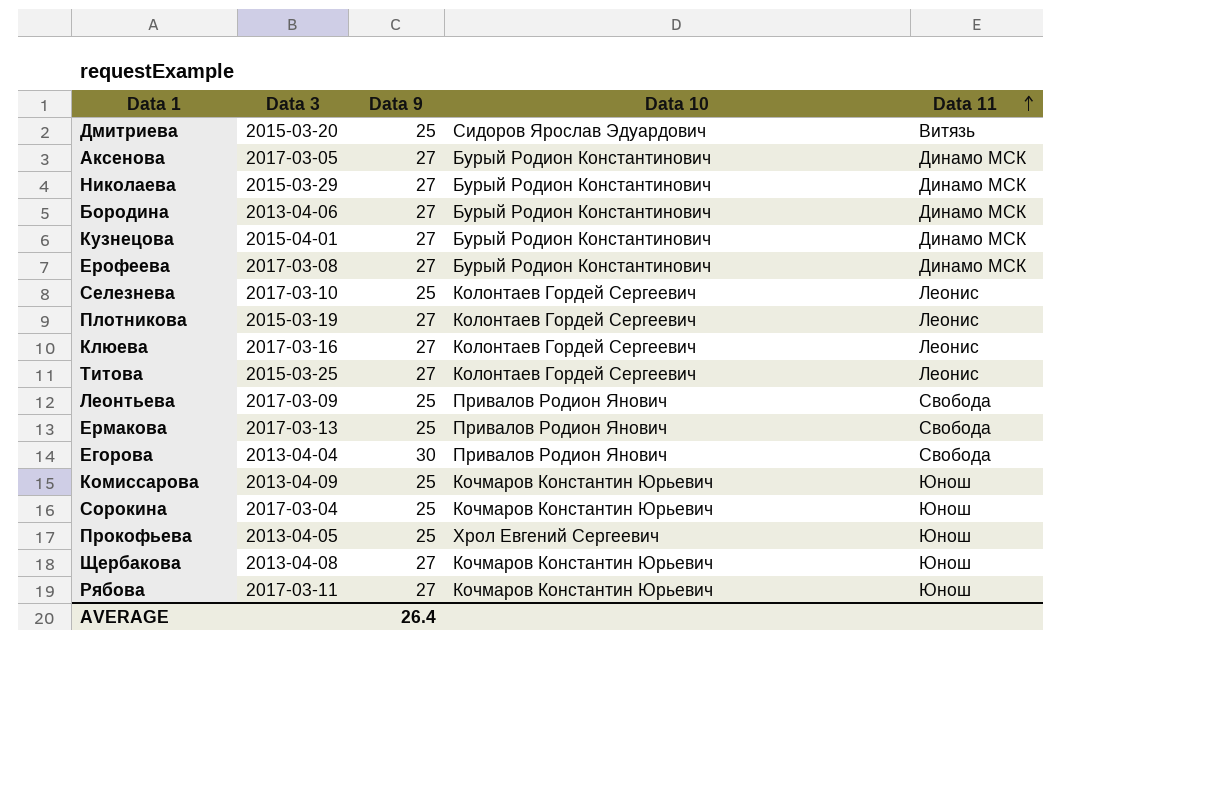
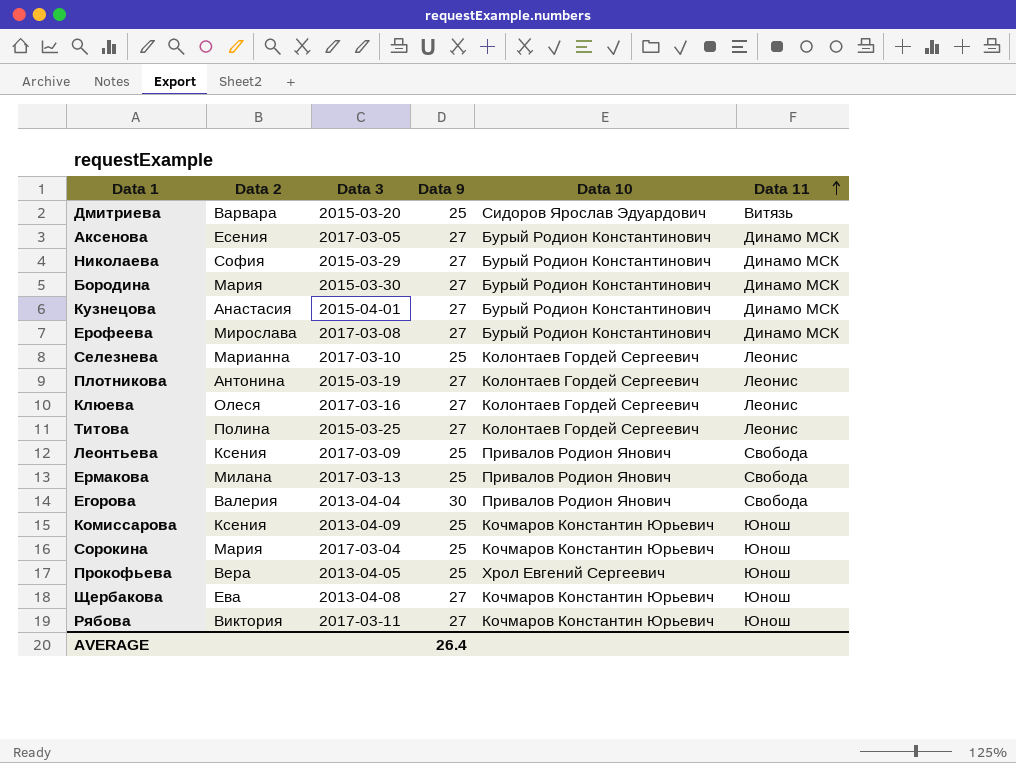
column Data 2 | position: none -> 2
Бородина | Data 3: 2013-04-06 -> 2015-03-30

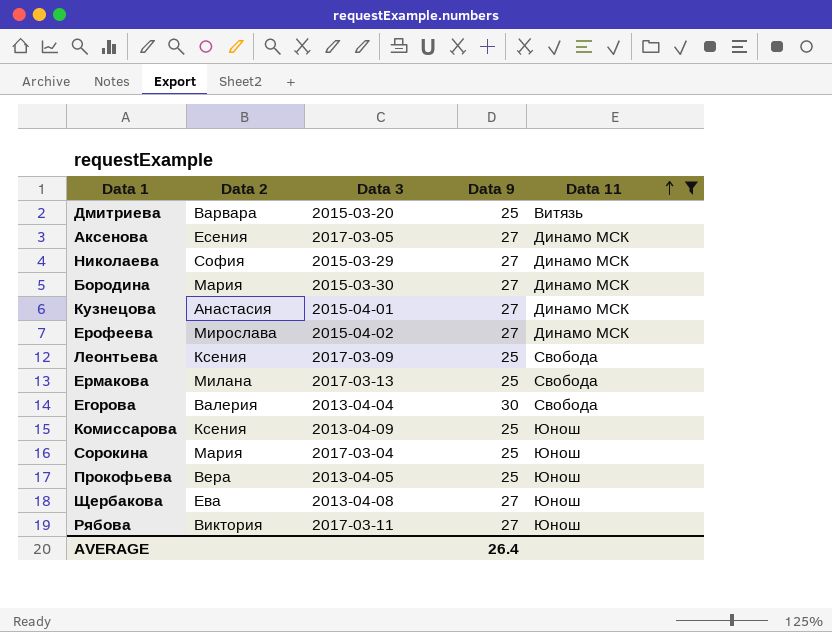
filter: none -> Data 11 != Леонис
column Data 10 | position: 5 -> none
Ерофеева | Data 3: 2017-03-08 -> 2015-04-02

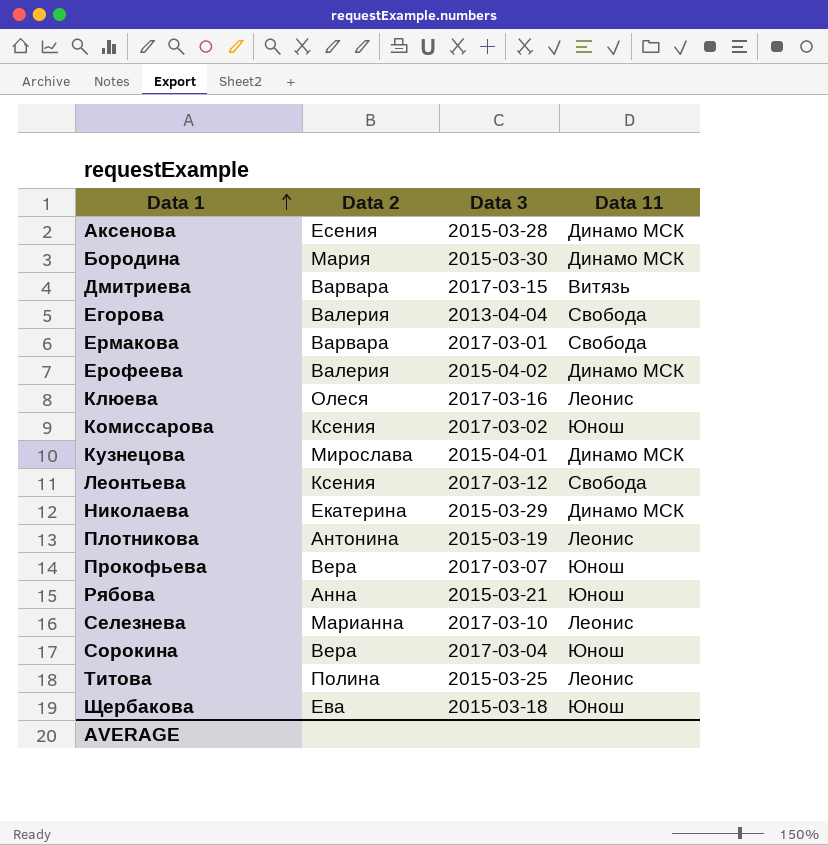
filter: Data 11 != Леонис -> none
row order: Data 11 ascending -> Data 1 ascending
column Data 9 | position: 4 -> none
Аксенова | Data 3: 2017-03-05 -> 2015-03-28
Дмитриева | Data 3: 2015-03-20 -> 2017-03-15
Ермакова | Data 2: Милана -> Варвара
Ермакова | Data 3: 2017-03-13 -> 2017-03-01
Ерофеева | Data 2: Мирослава -> Валерия
Комиссарова | Data 3: 2013-04-09 -> 2017-03-02
Кузнецова | Data 2: Анастасия -> Мирослава
Леонтьева | Data 3: 2017-03-09 -> 2017-03-12
Николаева | Data 2: София -> Екатерина
Прокофьева | Data 3: 2013-04-05 -> 2017-03-07
Рябова | Data 2: Виктория -> Анна
Рябова | Data 3: 2017-03-11 -> 2015-03-21
Сорокина | Data 2: Мария -> Вера
Щербакова | Data 3: 2013-04-08 -> 2015-03-18

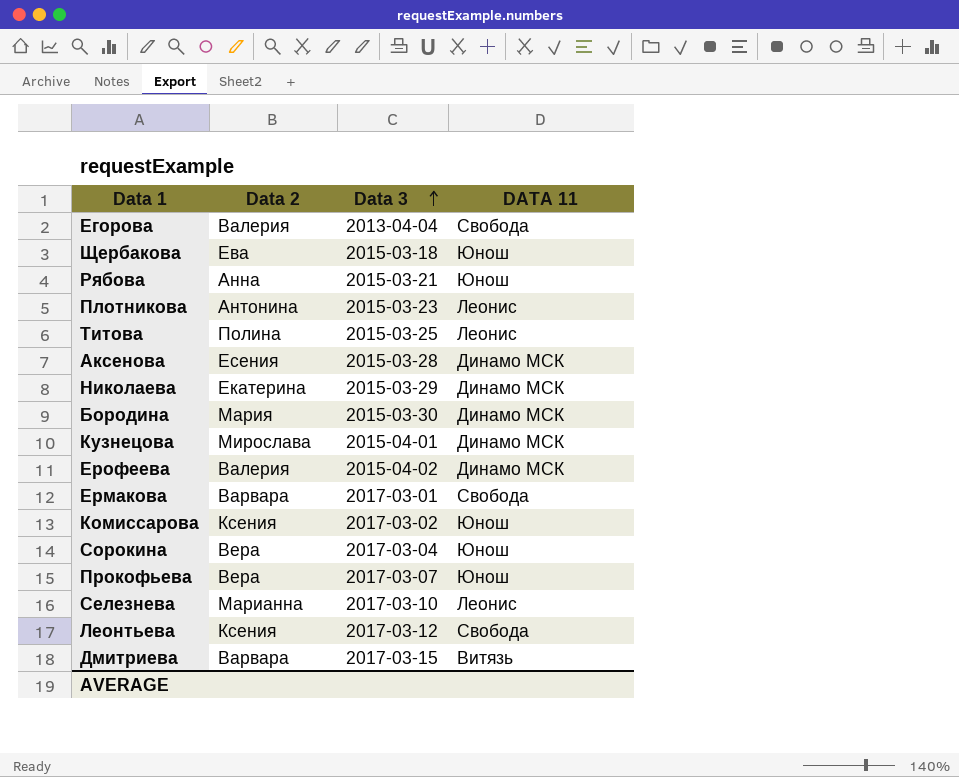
row order: Data 1 ascending -> Data 3 ascending
column name: Data 11 -> DATA 11
row Клюева: Олеся | 2017-03-16 | Леонис -> none
Плотникова | Data 3: 2015-03-19 -> 2015-03-23

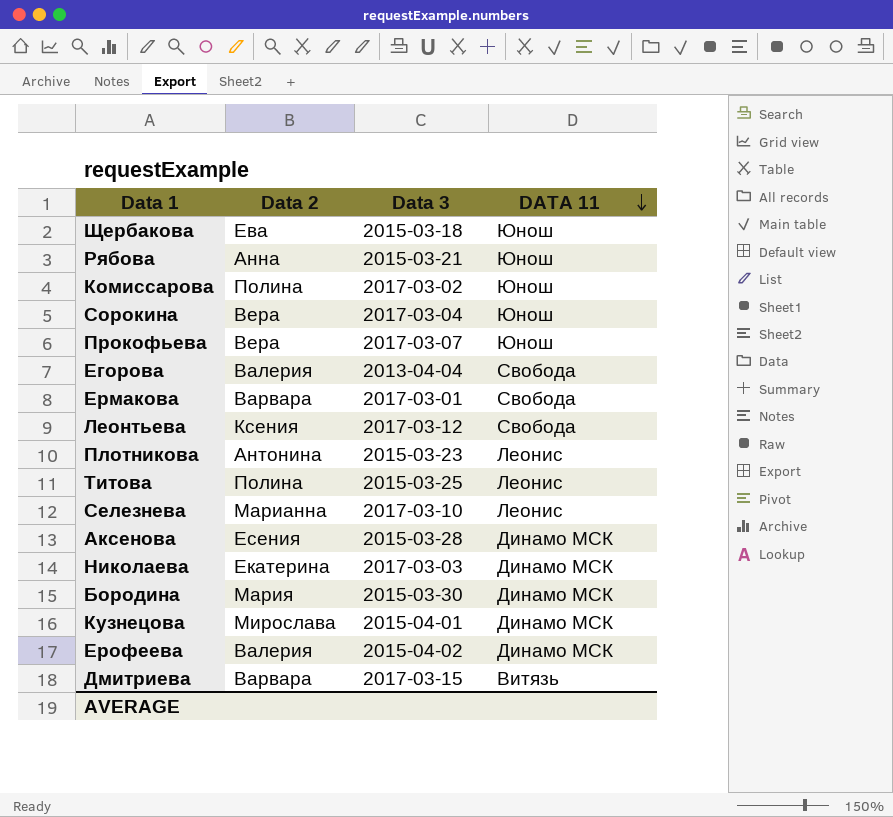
row order: Data 3 ascending -> DATA 11 descending
Комиссарова | Data 2: Ксения -> Полина
Николаева | Data 3: 2015-03-29 -> 2017-03-03

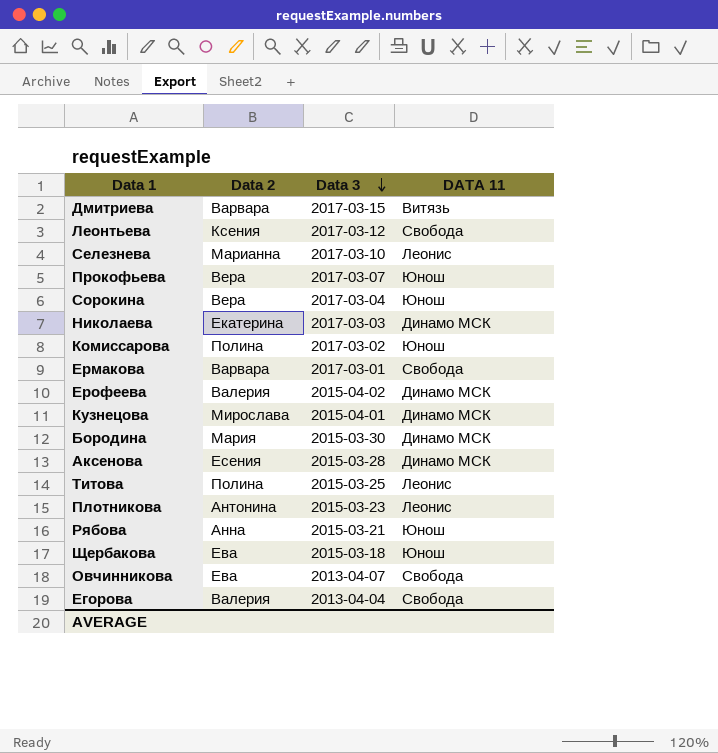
row order: DATA 11 descending -> Data 3 descending
row Овчинникова: none -> Ева | 2013-04-07 | Свобода

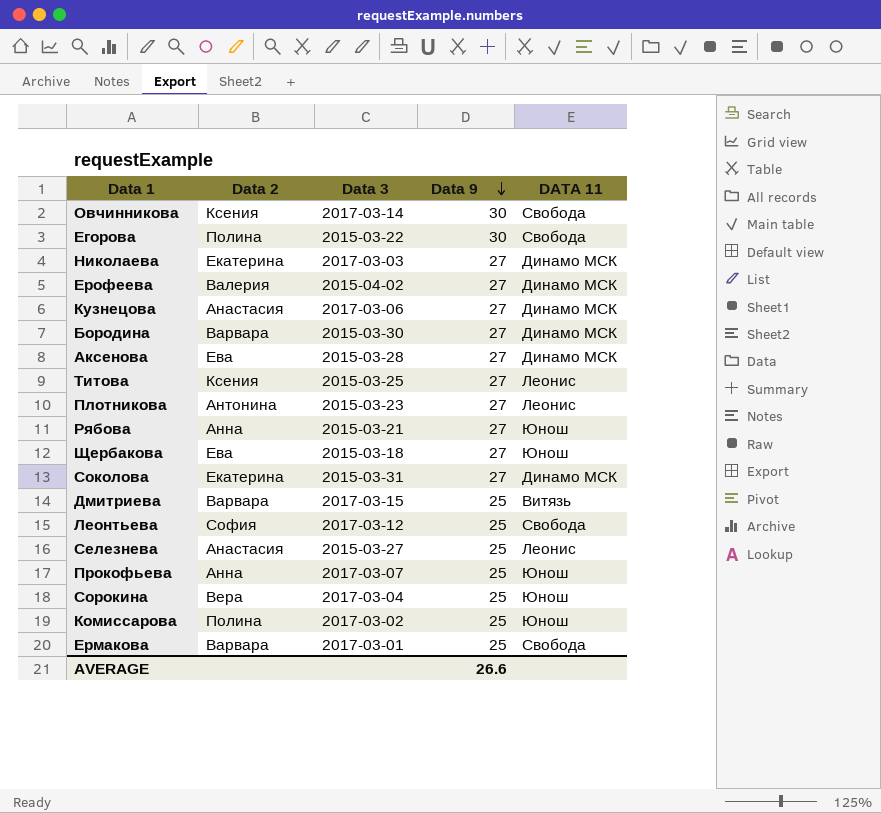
row order: Data 3 descending -> Data 9 descending
column Data 9 | position: none -> 4
Овчинникова | Data 2: Ева -> Ксения
Овчинникова | Data 3: 2013-04-07 -> 2017-03-14
Егорова | Data 2: Валерия -> Полина
Егорова | Data 3: 2013-04-04 -> 2015-03-22
Кузнецова | Data 2: Мирослава -> Анастасия
Кузнецова | Data 3: 2015-04-01 -> 2017-03-06
Бородина | Data 2: Мария -> Варвара
Аксенова | Data 2: Есения -> Ева
Титова | Data 2: Полина -> Ксения
row Соколова: none -> Екатерина | 2015-03-31 | 27 | Динамо МСК
Леонтьева | Data 2: Ксения -> София
Селезнева | Data 2: Марианна -> Анастасия
Селезнева | Data 3: 2017-03-10 -> 2015-03-27
Прокофьева | Data 2: Вера -> Анна

